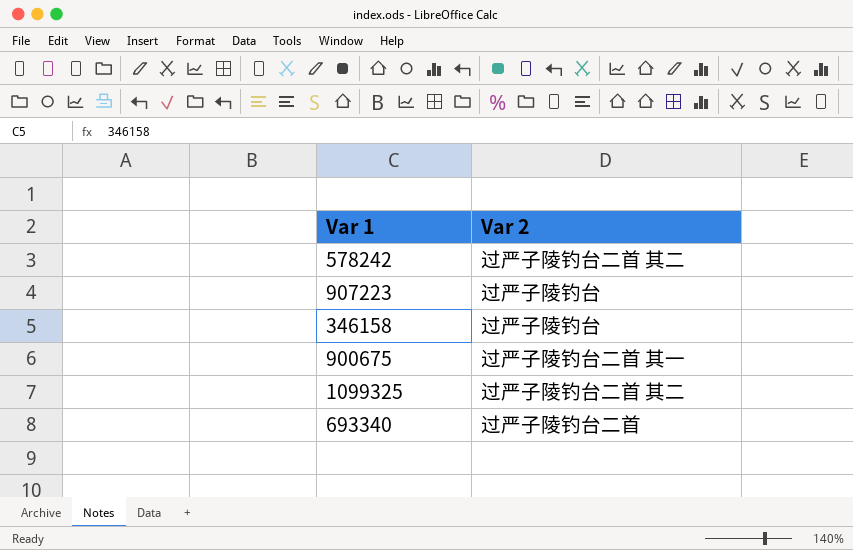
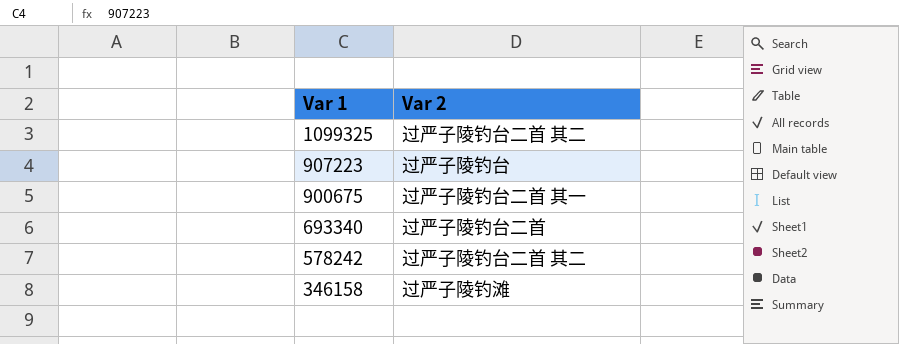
row order: none -> Var 1 descending
346158 | Var 2: 过严子陵钓台 -> 过严子陵钓滩

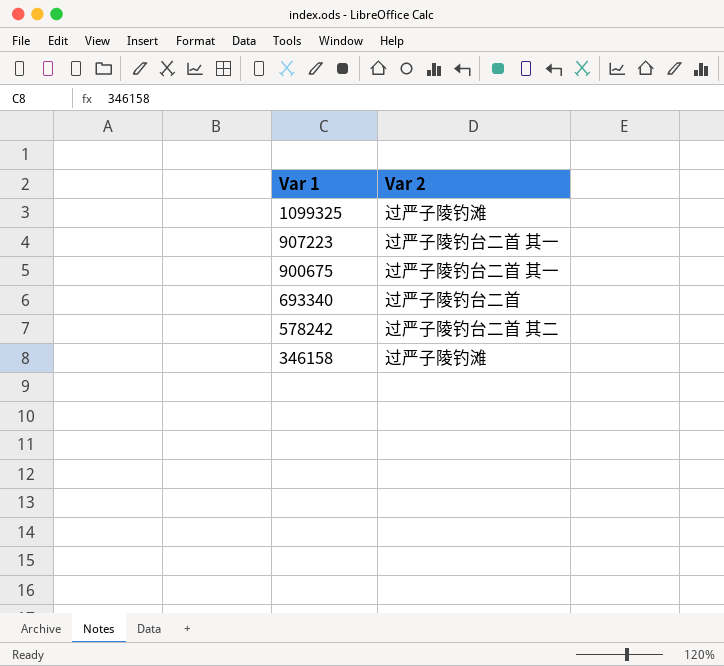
1099325 | Var 2: 过严子陵钓台二首 其二 -> 过严子陵钓滩
907223 | Var 2: 过严子陵钓台 -> 过严子陵钓台二首 其一

